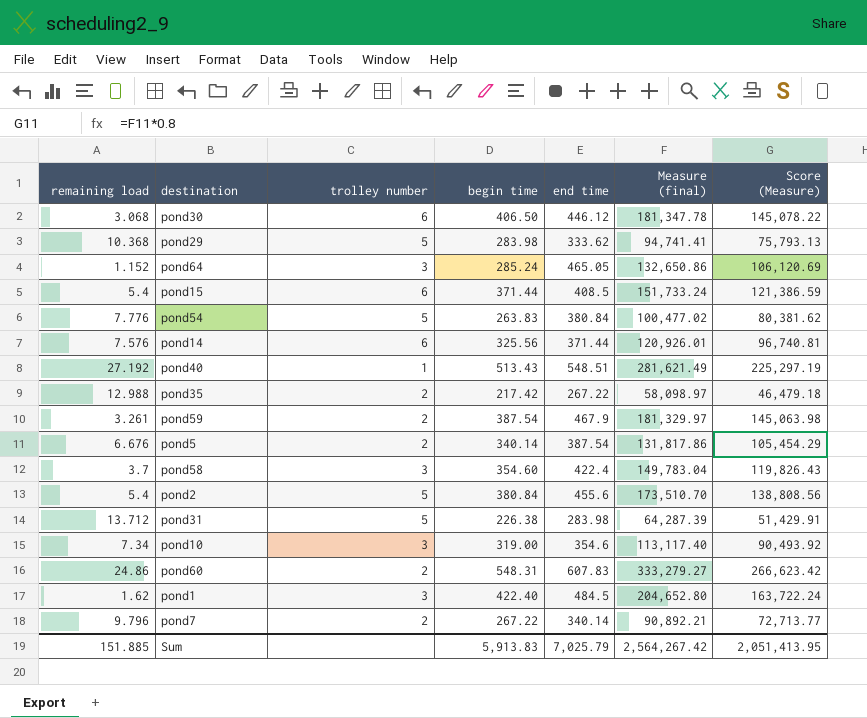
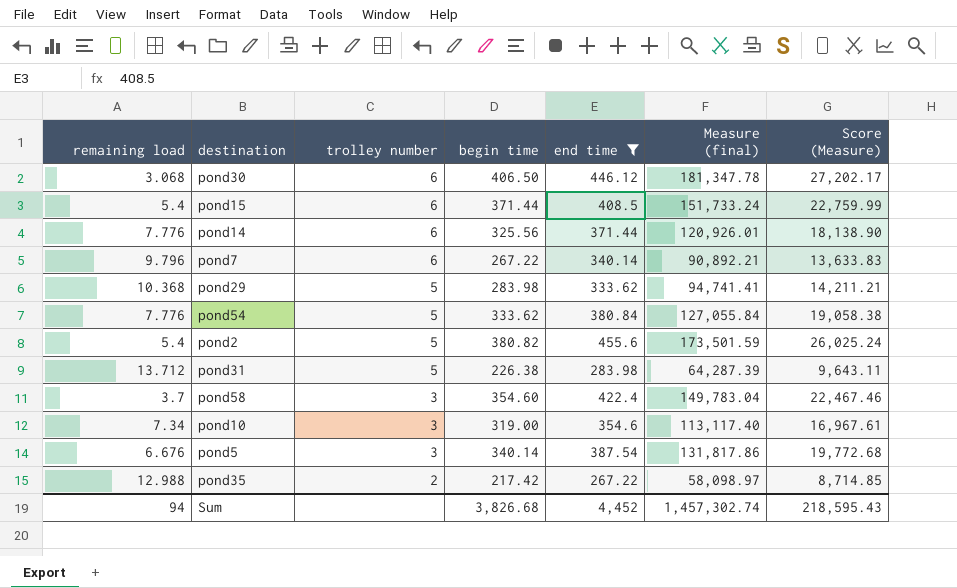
filter: none -> end time <= 455.6
row order: none -> trolley number descending
column Score (Measure) | formula: [Measure (final)] * 0.8 -> [Measure (final)] * 0.15
pond14 | remaining load: 7.576 -> 7.776
pond7 | trolley number: 2 -> 6
pond54 | begin time: 263.83 -> 333.62
pond54 | Measure (final): 100,477.02 -> 127,055.84
pond2 | begin time: 380.84 -> 380.82
pond2 | Measure (final): 173,510.70 -> 173,501.59
pond5 | trolley number: 2 -> 3
Sum | remaining load: 151.885 -> 94
Sum | begin time: 5,913.83 -> 3,826.68
Sum | end time: 7,025.79 -> 4,452
Sum | Measure (final): 2,564,267.42 -> 1,457,302.74
Sum | Score (Measure): 2,051,413.95 -> 218,595.43

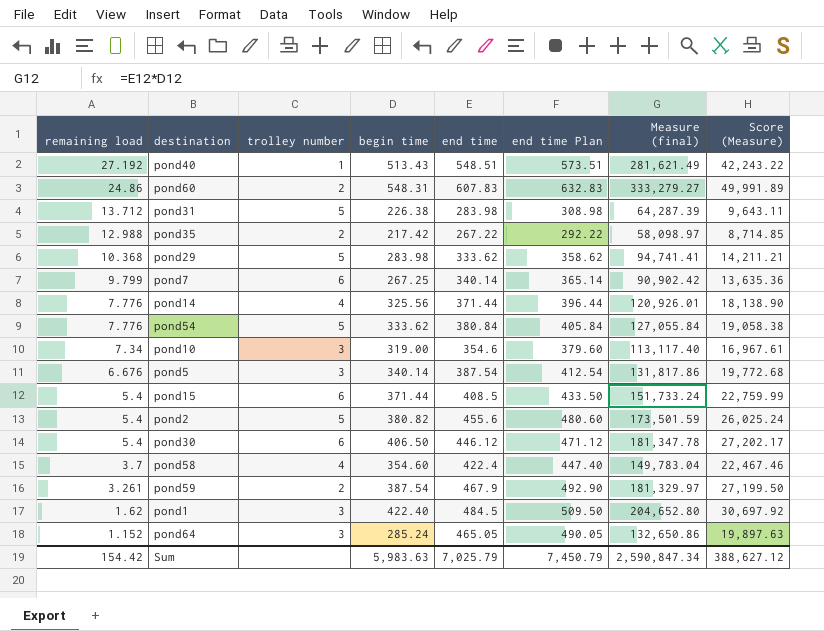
filter: end time <= 455.6 -> none
row order: trolley number descending -> remaining load descending
column end time Plan | formula: none -> [end time] + 25
pond7 | remaining load: 9.796 -> 9.799
pond7 | begin time: 267.22 -> 267.25
pond7 | Measure (final): 90,892.21 -> 90,902.42
pond7 | Score (Measure): 13,633.83 -> 13,635.36
pond14 | trolley number: 6 -> 4
pond30 | remaining load: 3.068 -> 5.4
pond58 | trolley number: 3 -> 4
Sum | remaining load: 94 -> 154.42
Sum | begin time: 3,826.68 -> 5,983.63
Sum | end time: 4,452 -> 7,025.79
Sum | Measure (final): 1,457,302.74 -> 2,590,847.34
Sum | Score (Measure): 218,595.43 -> 388,627.12

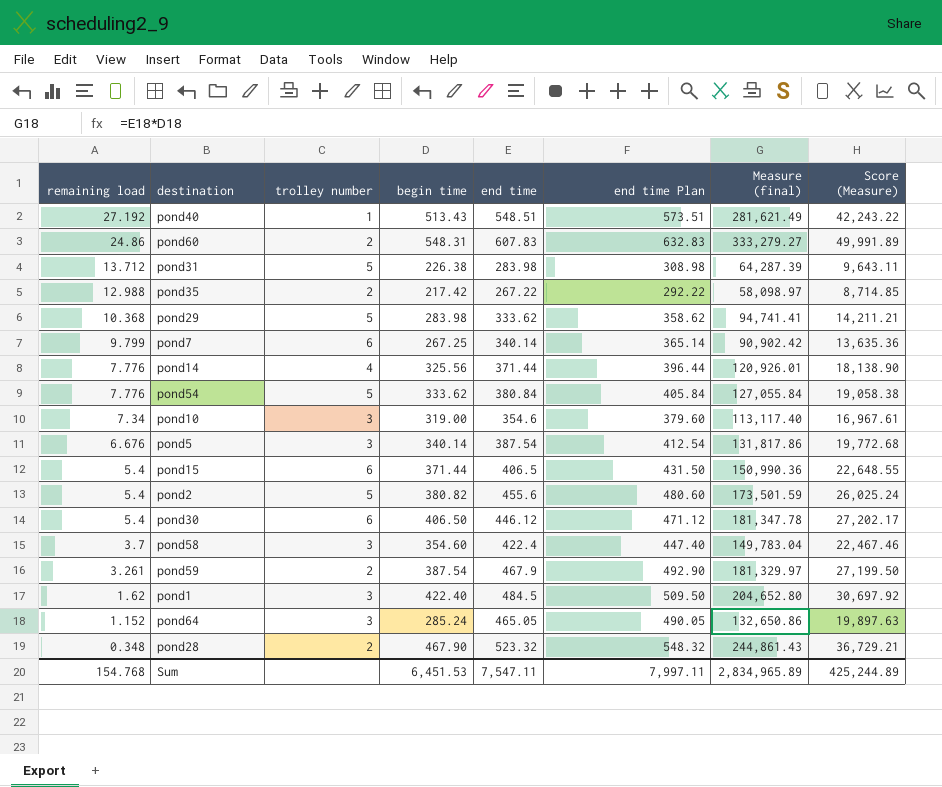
pond15 | end time: 408.5 -> 406.5
pond15 | end time Plan: 433.50 -> 431.50
pond15 | Measure (final): 151,733.24 -> 150,990.36
pond15 | Score (Measure): 22,759.99 -> 22,648.55
pond58 | trolley number: 4 -> 3
row pond28: none -> 0.348 | 2 | 467.90 | 523.32 | 548.32 | 244,861.43 | 36,729.21
Sum | remaining load: 154.42 -> 154.768
Sum | begin time: 5,983.63 -> 6,451.53
Sum | end time: 7,025.79 -> 7,547.11
Sum | end time Plan: 7,450.79 -> 7,997.11
Sum | Measure (final): 2,590,847.34 -> 2,834,965.89
Sum | Score (Measure): 388,627.12 -> 425,244.89

